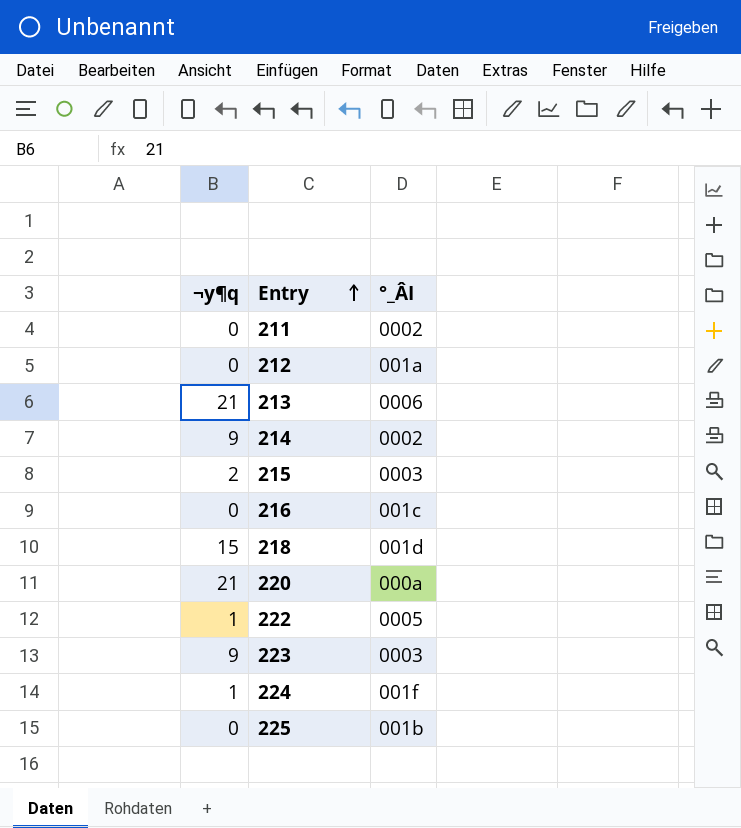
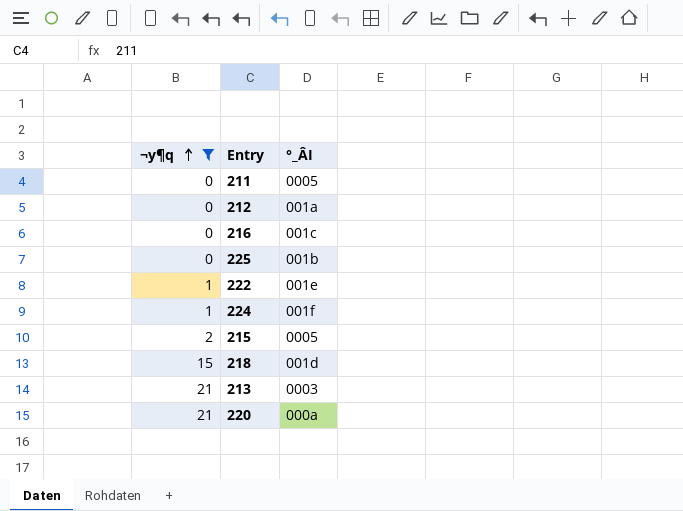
filter: none -> ¬y¶q != 9
row order: Entry ascending -> ¬y¶q ascending
211 | °_ÂI: 0002 -> 0005
222 | °_ÂI: 0005 -> 001e
215 | °_ÂI: 0003 -> 0005
213 | °_ÂI: 0006 -> 0003

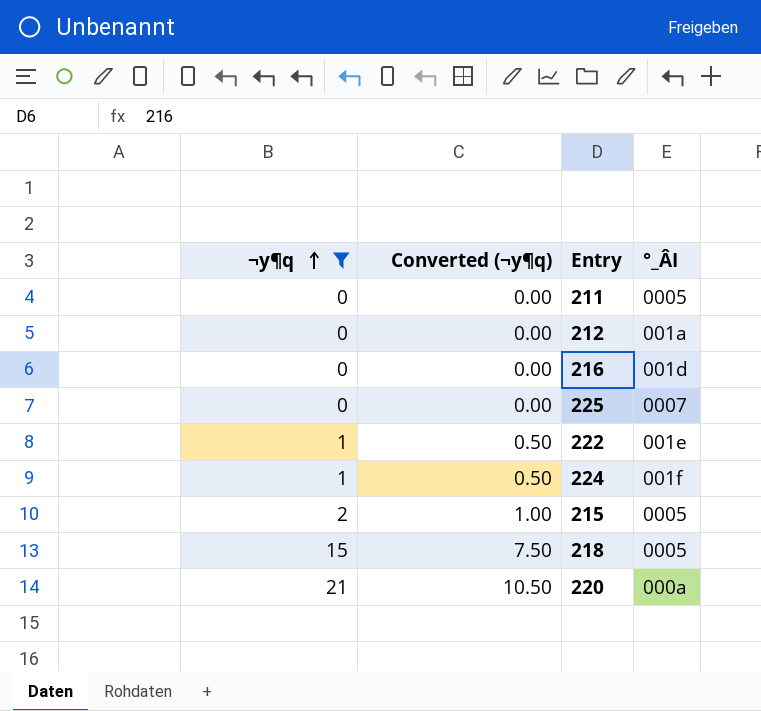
column Converted (¬y¶q) | formula: none -> [¬y¶q] * 0.5
row 213: 21 | 0003 -> none
216 | °_ÂI: 001c -> 001d
225 | °_ÂI: 001b -> 0007
218 | °_ÂI: 001d -> 0005

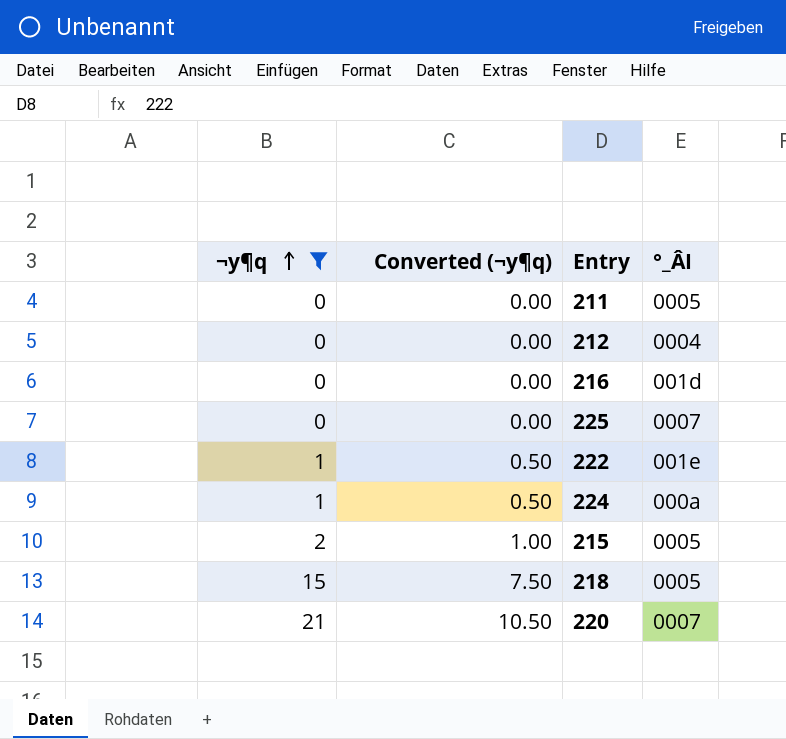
212 | °_ÂI: 001a -> 0004
224 | °_ÂI: 001f -> 000a
220 | °_ÂI: 000a -> 0007

